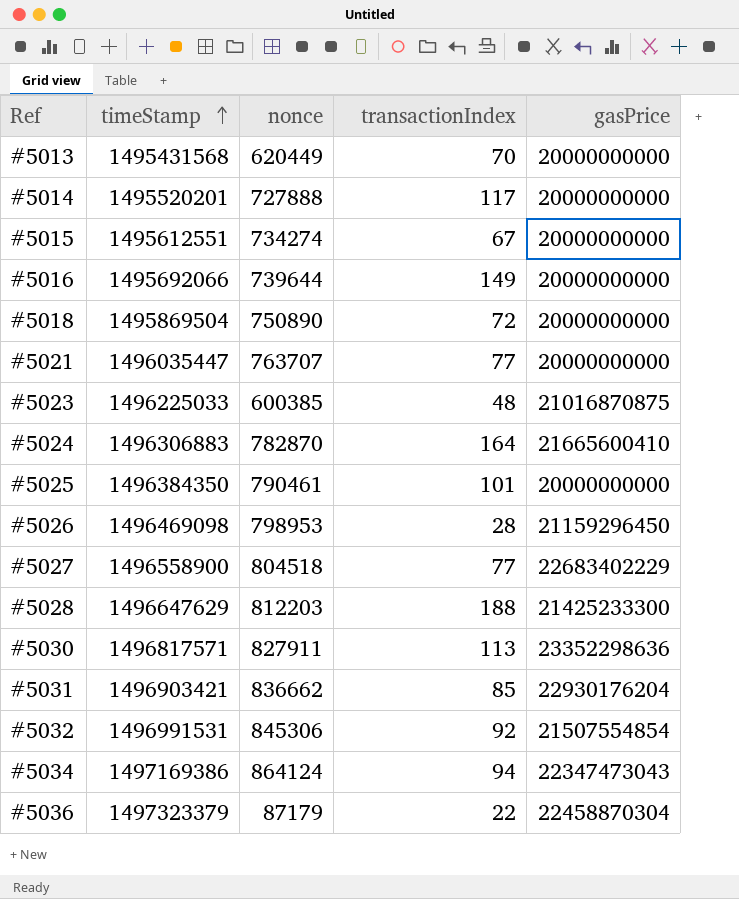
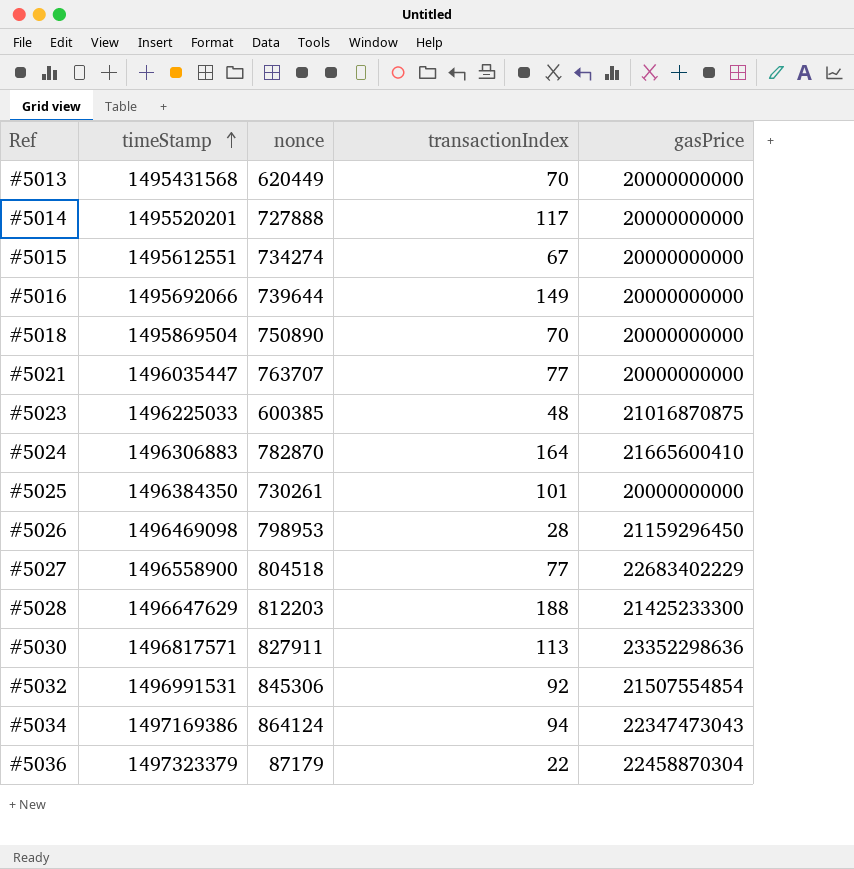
row #5031: 1496903421 | 836662 | 85 | 22930176204 -> none
#5018 | transactionIndex: 72 -> 70
#5025 | nonce: 790461 -> 730261

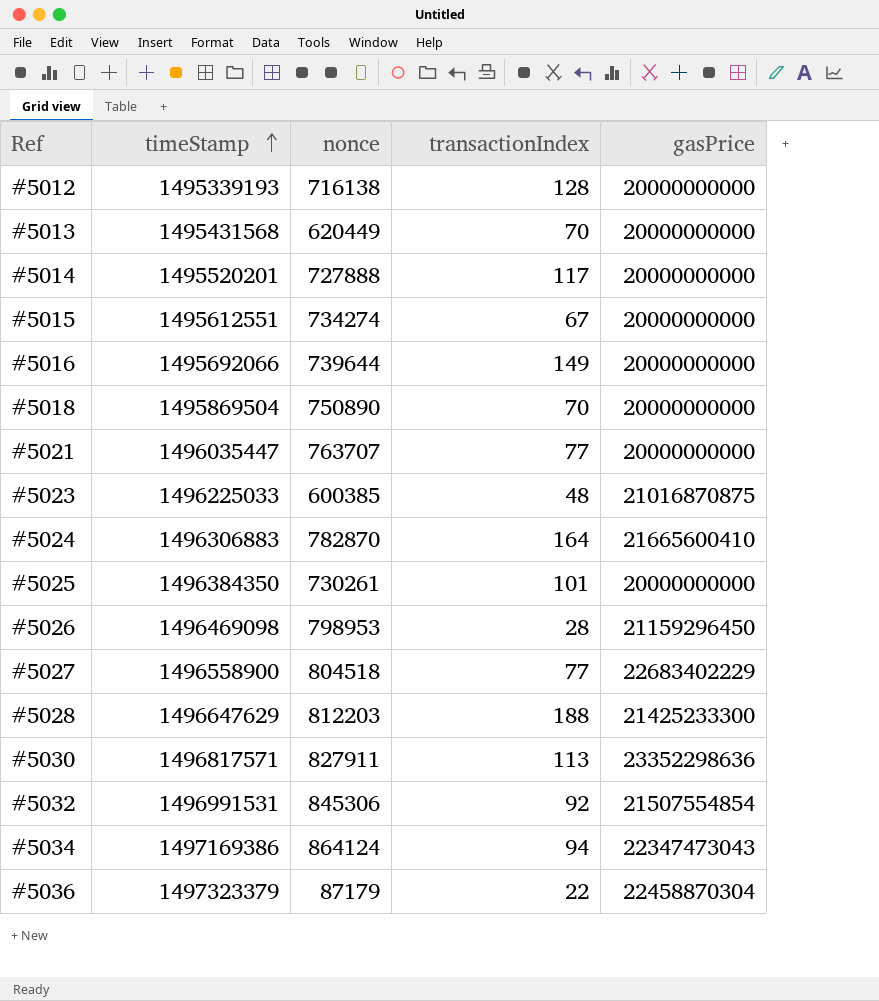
row #5012: none -> 1495339193 | 716138 | 128 | 20000000000

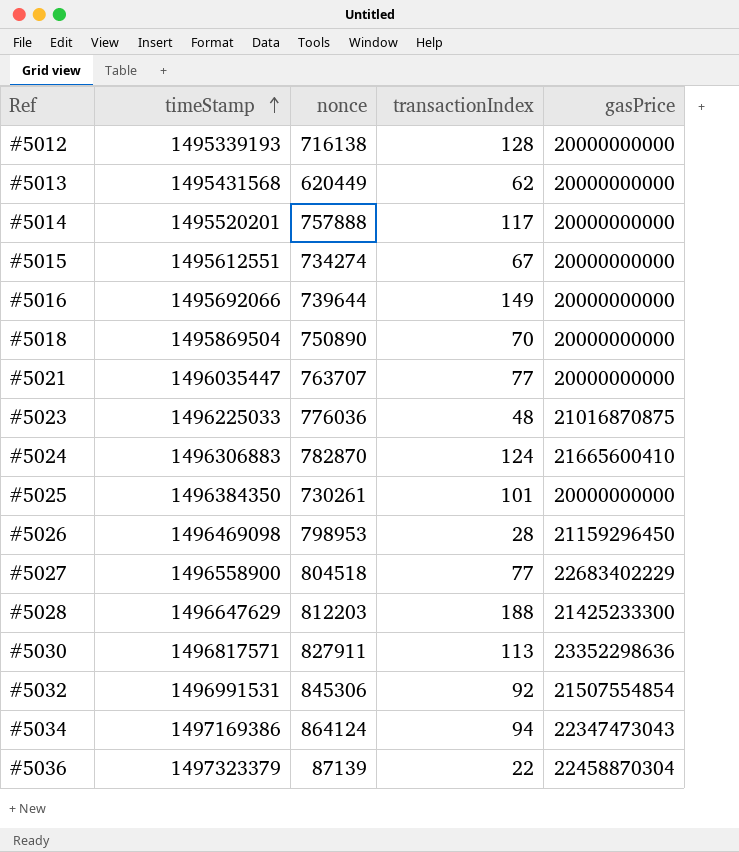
#5013 | transactionIndex: 70 -> 62
#5014 | nonce: 727888 -> 757888
#5023 | nonce: 600385 -> 776036
#5024 | transactionIndex: 164 -> 124
#5036 | nonce: 87179 -> 87139

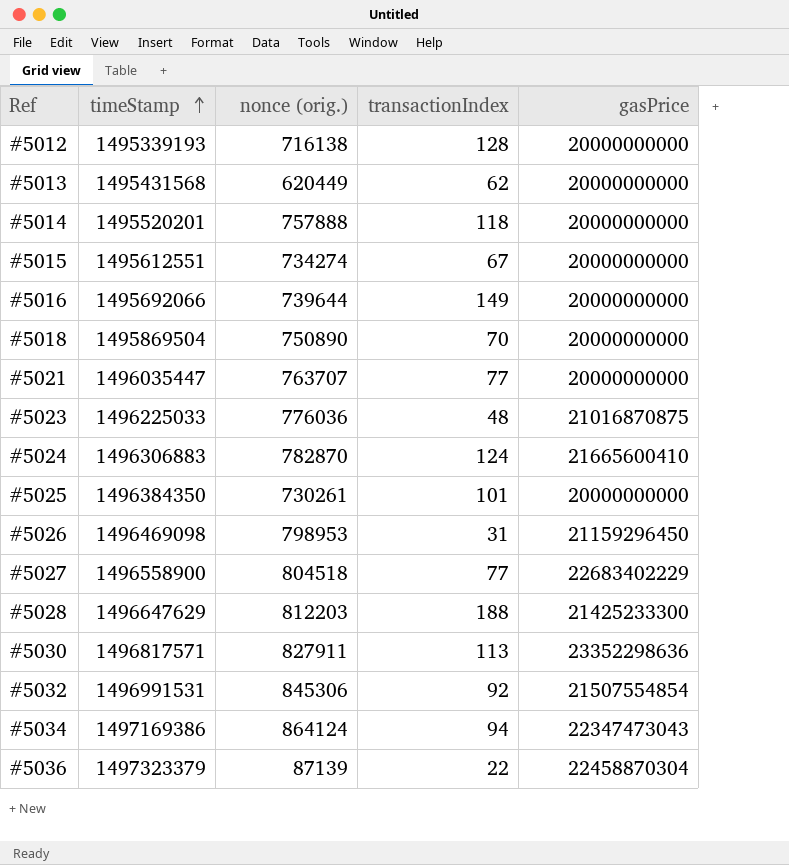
column name: nonce -> nonce (orig.)
#5014 | transactionIndex: 117 -> 118
#5026 | transactionIndex: 28 -> 31

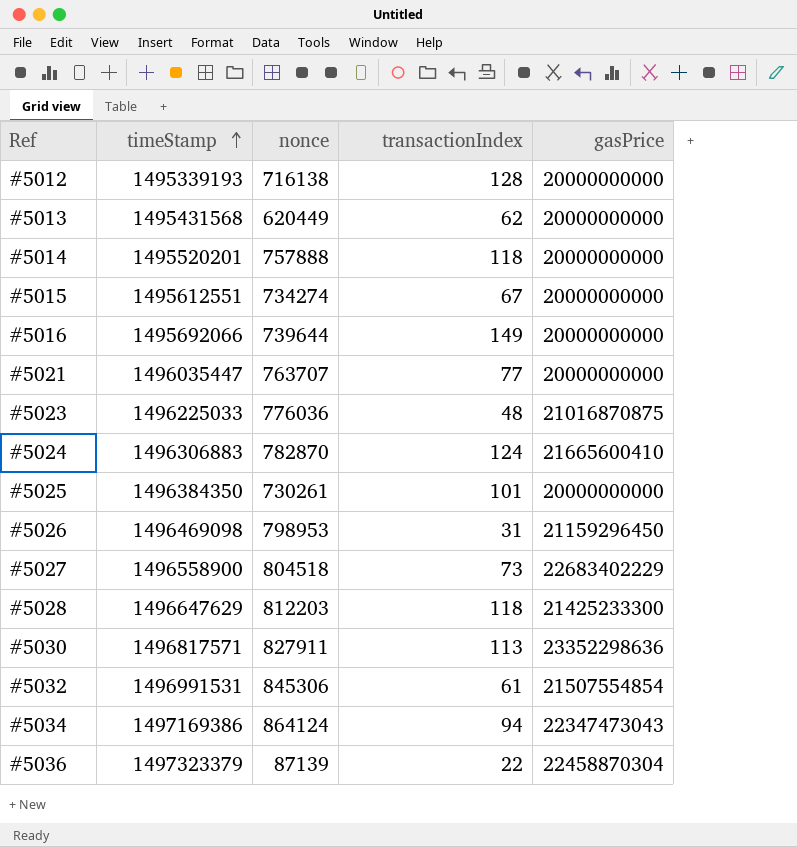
column name: nonce (orig.) -> nonce
row #5018: 1495869504 | 750890 | 70 | 20000000000 -> none
#5027 | transactionIndex: 77 -> 73
#5028 | transactionIndex: 188 -> 118
#5032 | transactionIndex: 92 -> 61

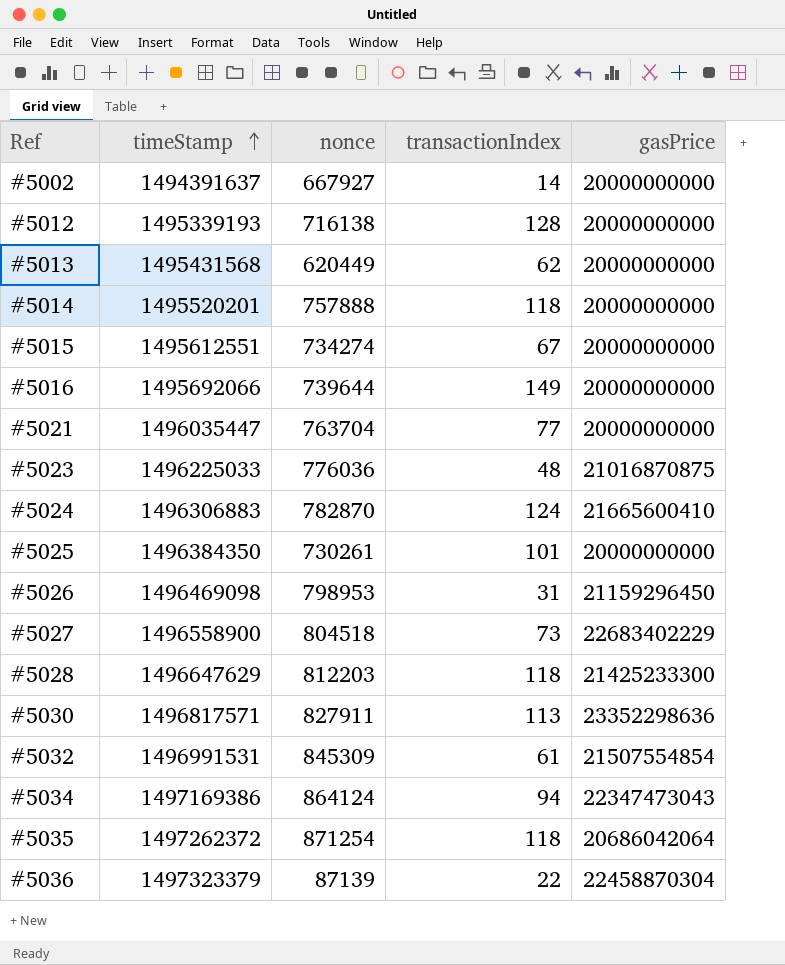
row #5002: none -> 1494391637 | 667927 | 14 | 20000000000
#5021 | nonce: 763707 -> 763704
#5032 | nonce: 845306 -> 845309
row #5035: none -> 1497262372 | 871254 | 118 | 20686042064

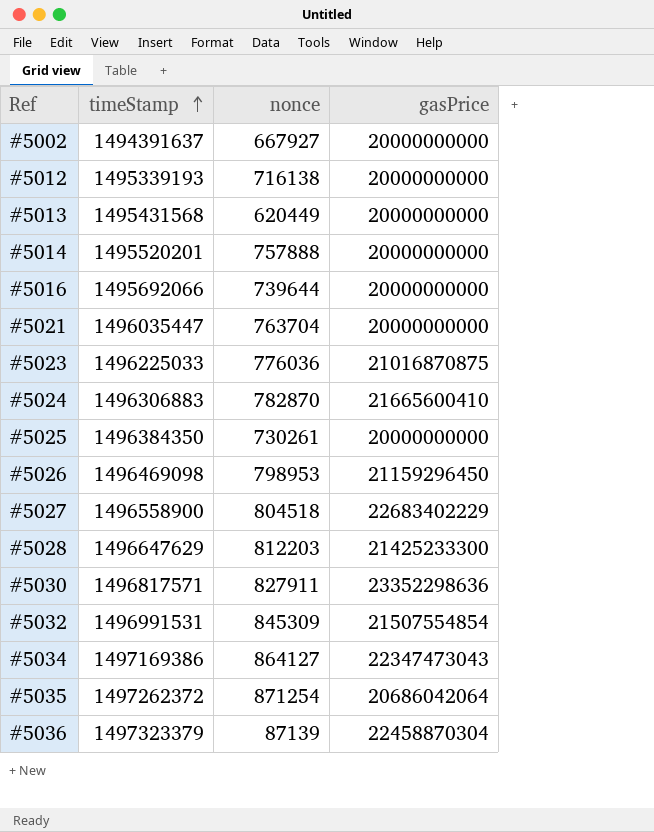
column transactionIndex | position: 4 -> none
row #5015: 1495612551 | 734274 | 67 | 20000000000 -> none
#5034 | nonce: 864124 -> 864127

